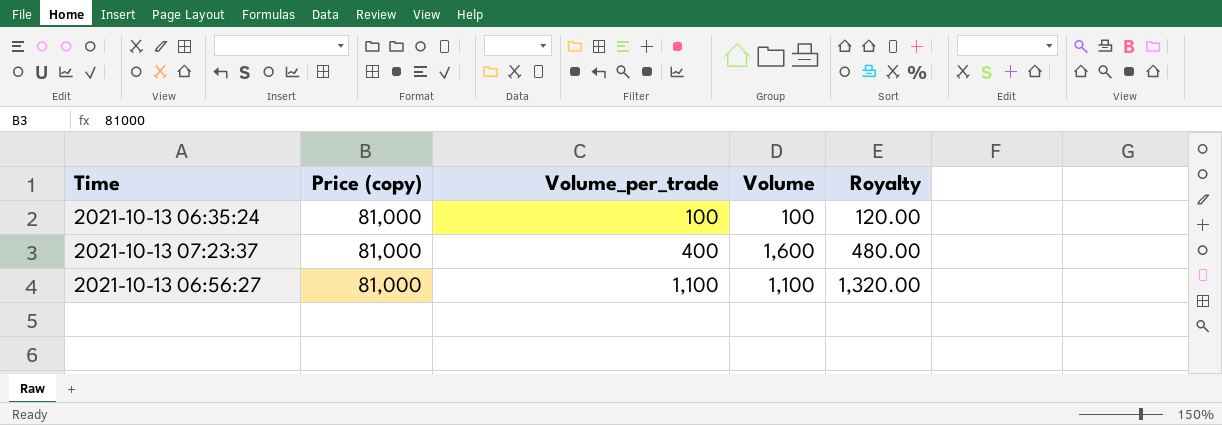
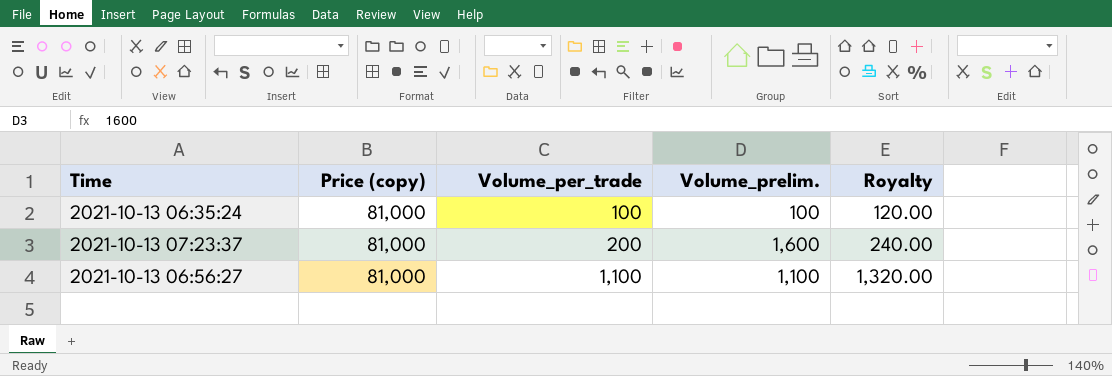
column name: Volume -> Volume_prelim.
2021-10-13 07:23:37 | Volume_per_trade: 400 -> 200
2021-10-13 07:23:37 | Royalty: 480.00 -> 240.00

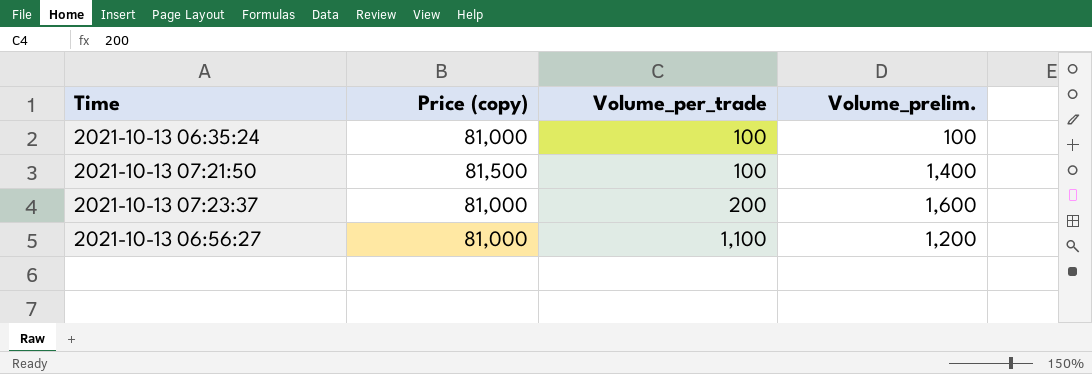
column Royalty | formula: [Volume_per_trade] * 1.2 -> none
row 2021-10-13 07:21:50: none -> 81,500 | 100 | 1,400
2021-10-13 06:56:27 | Volume_prelim.: 1,100 -> 1,200

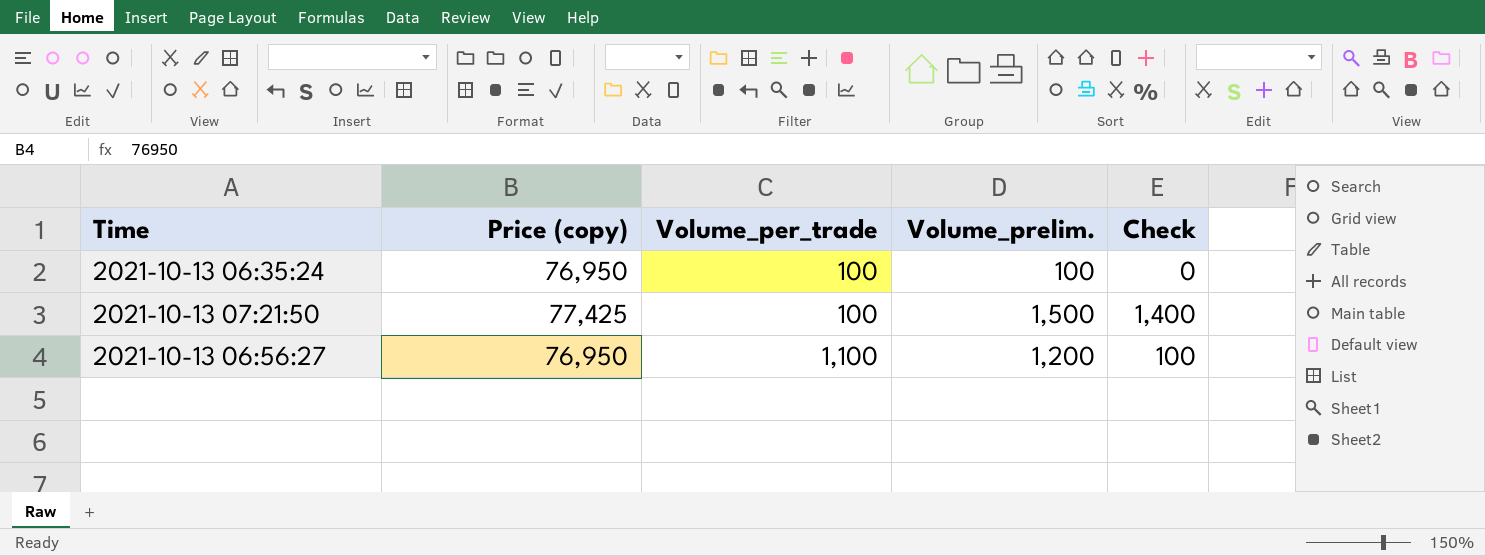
column Check | formula: none -> [Volume_prelim.] - [Volume_per_trade]
row 2021-10-13 07:23:37: 81,000 | 200 | 1,600 -> none
2021-10-13 06:35:24 | Price (copy): 81,000 -> 76,950
2021-10-13 07:21:50 | Price (copy): 81,500 -> 77,425
2021-10-13 07:21:50 | Volume_prelim.: 1,400 -> 1,500
2021-10-13 06:56:27 | Price (copy): 81,000 -> 76,950

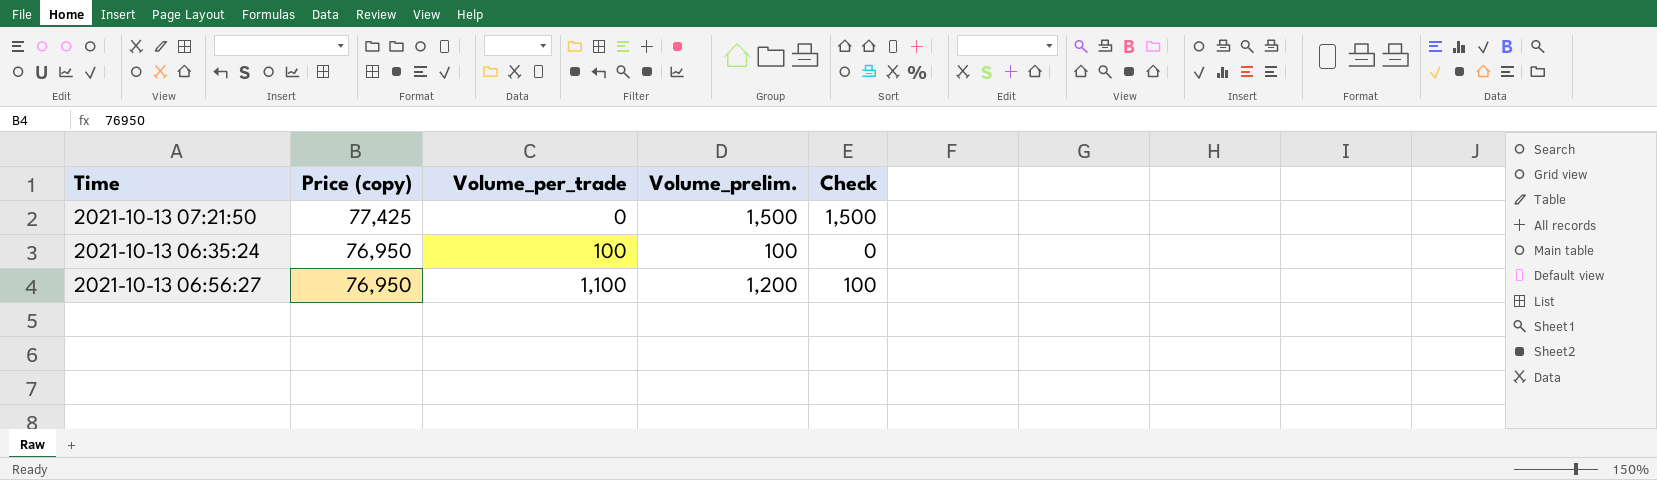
row order: Volume_per_trade ascending -> Price (copy) descending
2021-10-13 07:21:50 | Volume_per_trade: 100 -> 0
2021-10-13 07:21:50 | Check: 1,400 -> 1,500

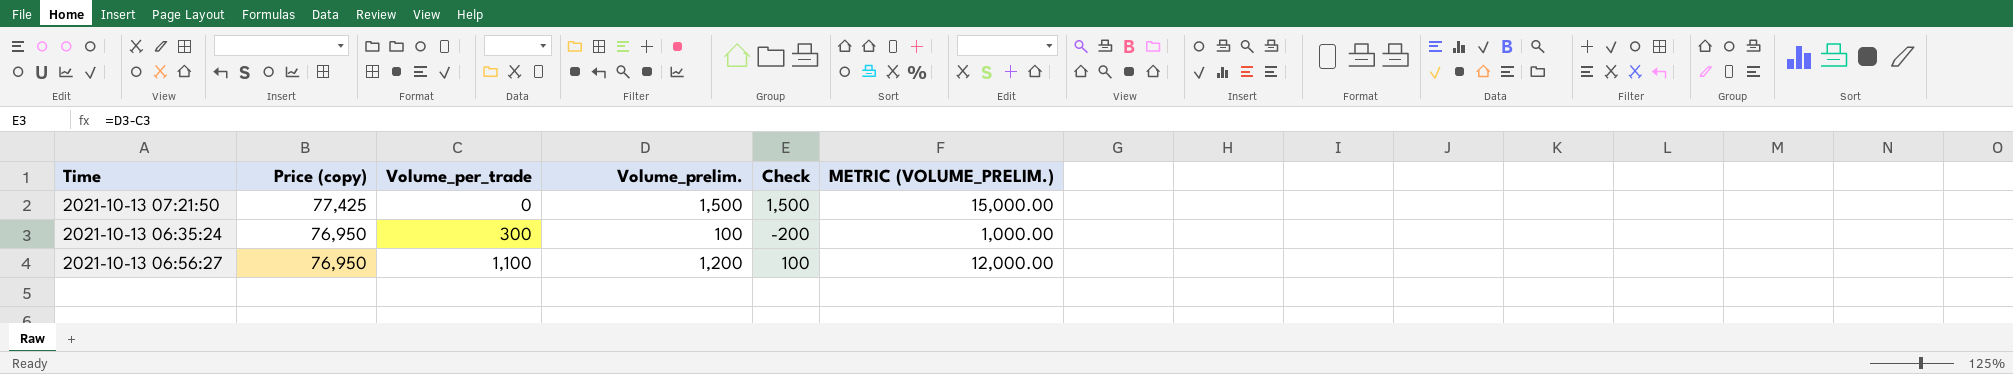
column METRIC (VOLUME_PRELIM.) | formula: none -> [Volume_prelim.] * 10
2021-10-13 06:35:24 | Volume_per_trade: 100 -> 300
2021-10-13 06:35:24 | Check: 0 -> -200

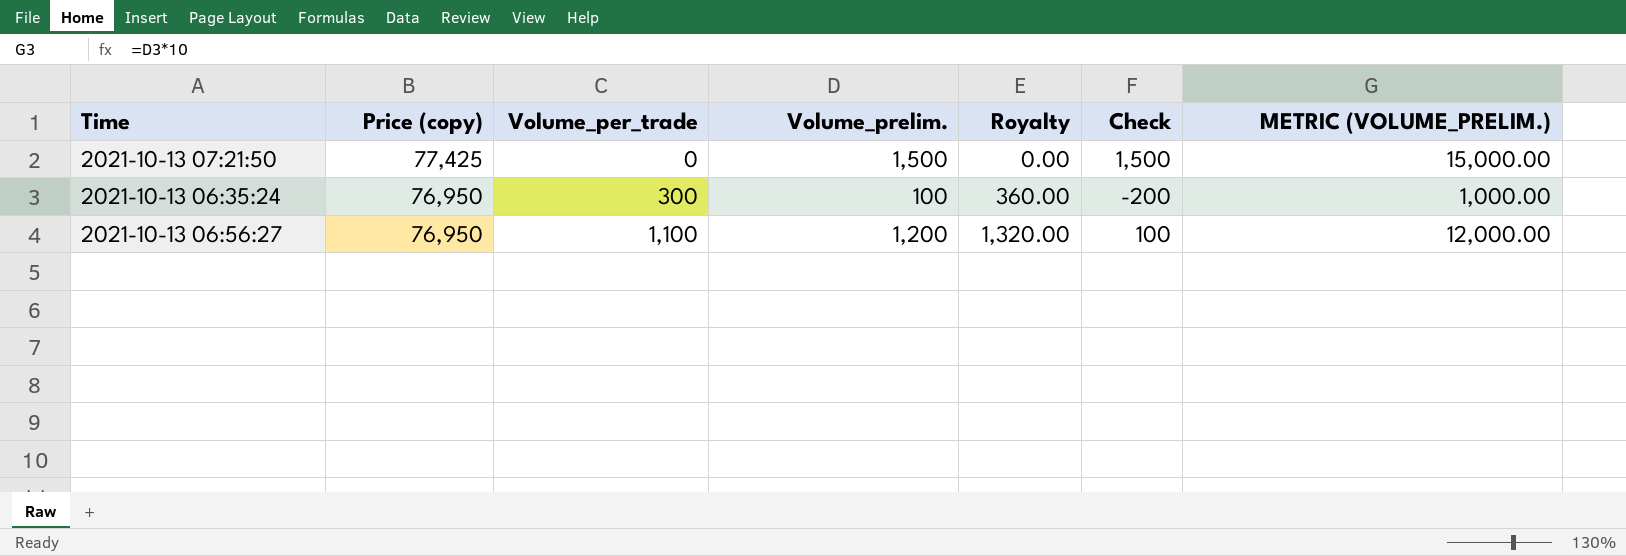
column Royalty | formula: none -> [Volume_per_trade] * 1.2

